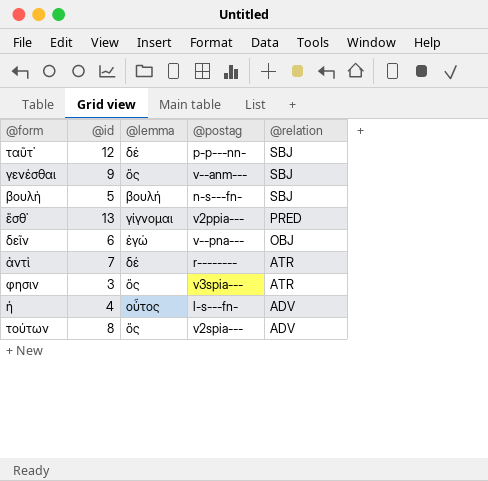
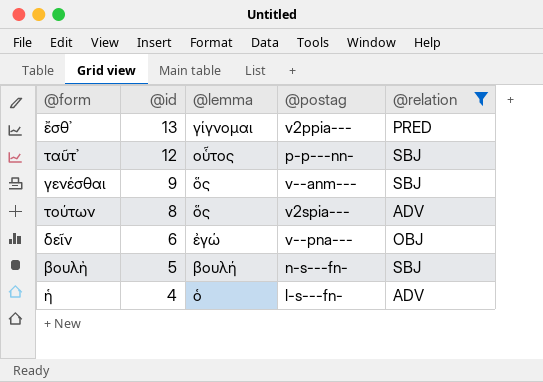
filter: none -> @relation != ATR
row order: @relation descending -> @id descending
ταῦτ᾽ | @lemma: δέ -> οὗτος
ἡ | @lemma: οὗτος -> ὁ

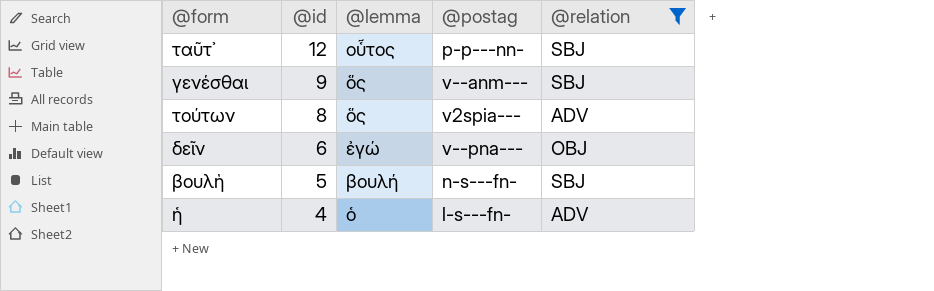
row ἔσθ᾽: 13 | γίγνομαι | v2ppia--- | PRED -> none

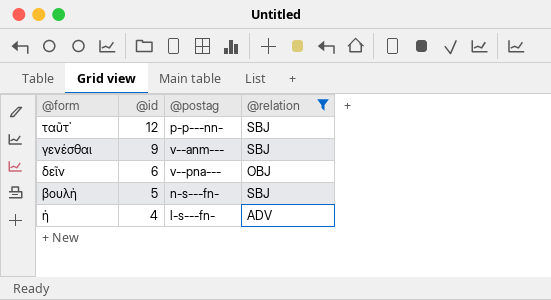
column @lemma | position: 3 -> none
row τούτων: 8 | ὅς | v2spia--- | ADV -> none

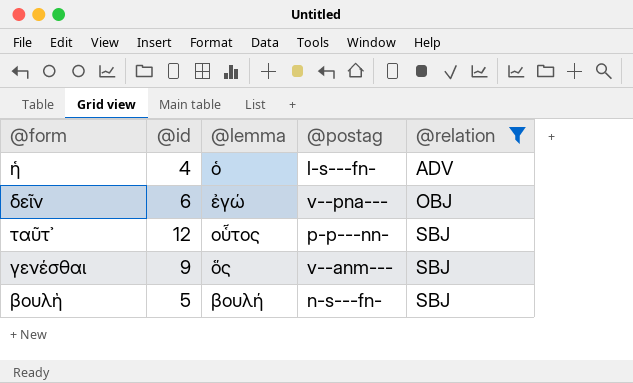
row order: @id descending -> @relation ascending
column @lemma | position: none -> 3

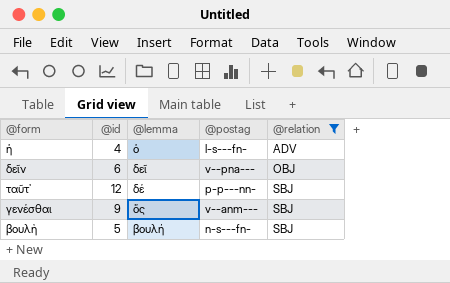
δεῖν | @lemma: ἐγώ -> δεῖ
ταῦτ᾽ | @lemma: οὗτος -> δέ

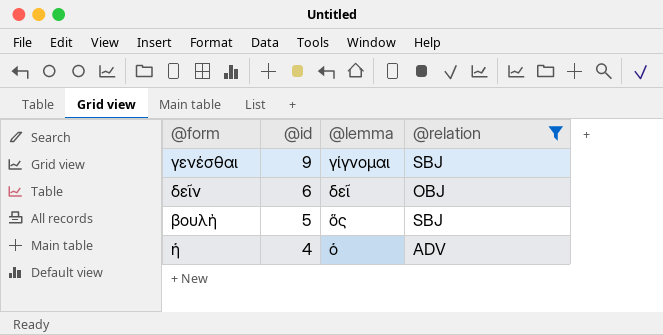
row order: @relation ascending -> @id descending
column @postag | position: 4 -> none
row ταῦτ᾽: 12 | δέ | p-p---nn- | SBJ -> none
γενέσθαι | @lemma: ὅς -> γίγνομαι
βουλὴ | @lemma: βουλή -> ὅς

